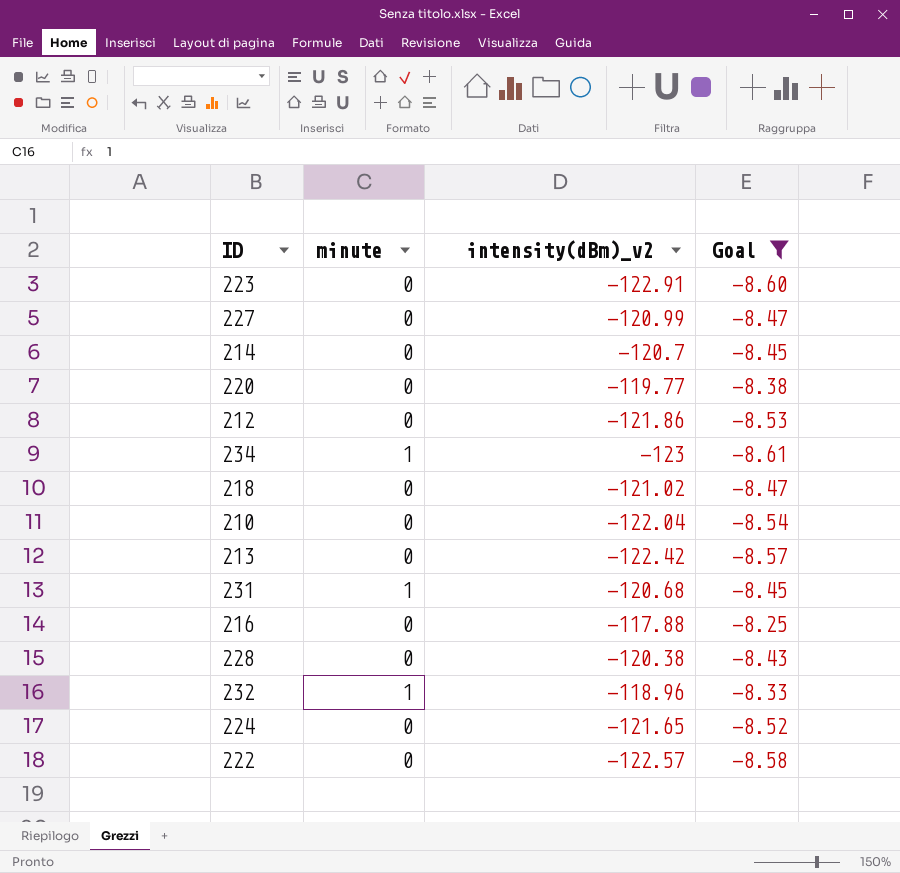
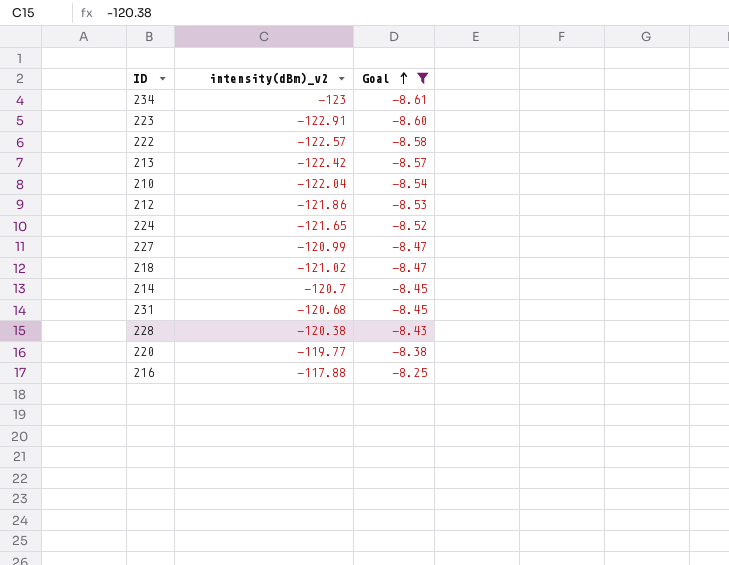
row order: none -> Goal ascending
column minute | position: 2 -> none
row 232: 1 | -118.96 | -8.33 -> none

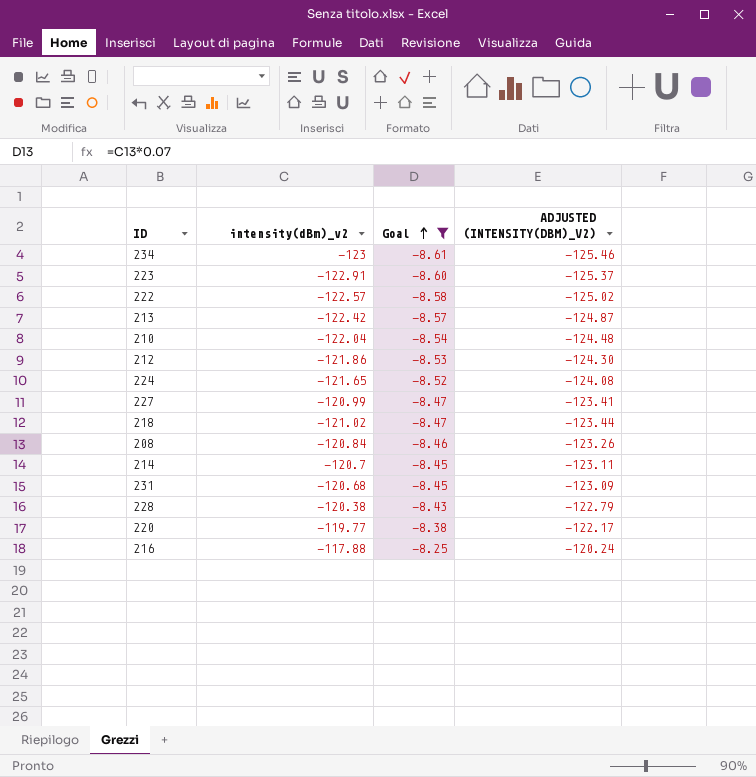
column ADJUSTED (INTENSITY(DBM)_V2) | formula: none -> [intensity(dBm)_v2] * 1.02
row 208: none -> -120.84 | -8.46 | -123.26

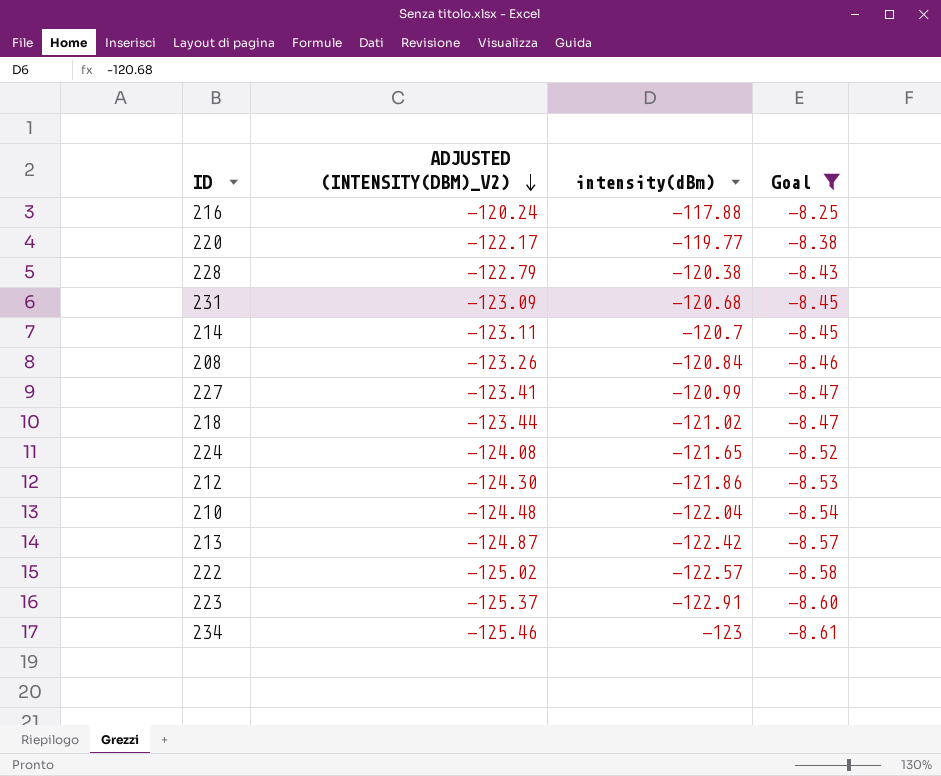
row order: Goal ascending -> ADJUSTED (INTENSITY(DBM)_V2) descending
column ADJUSTED (INTENSITY(DBM)_V2) | position: 4 -> 2
column name: intensity(dBm)_v2 -> intensity(dBm)

